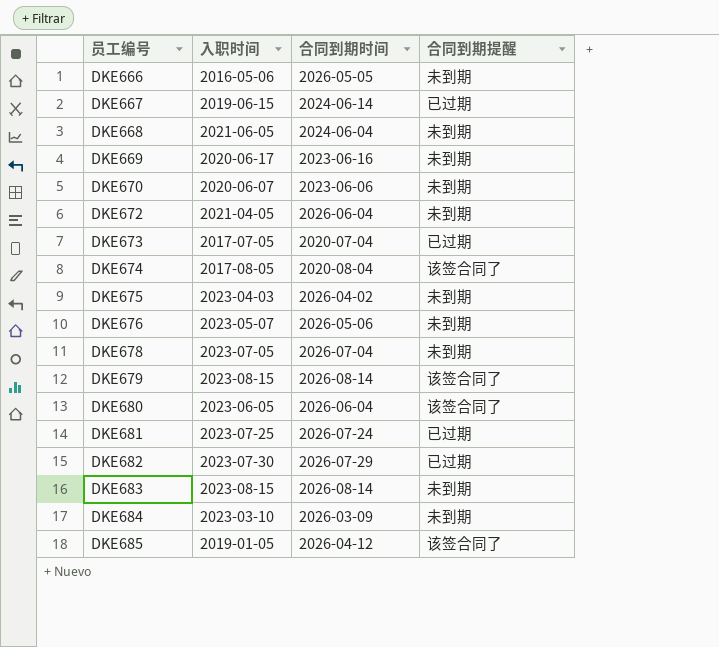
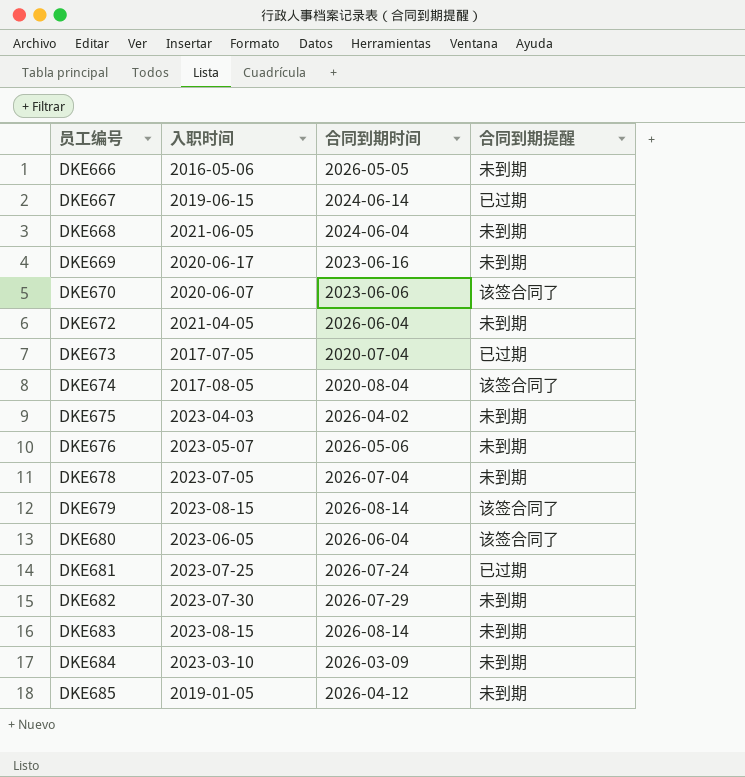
DKE670 | 合同到期提醒: 未到期 -> 该签合同了
DKE682 | 合同到期提醒: 已过期 -> 未到期
DKE685 | 合同到期提醒: 该签合同了 -> 未到期

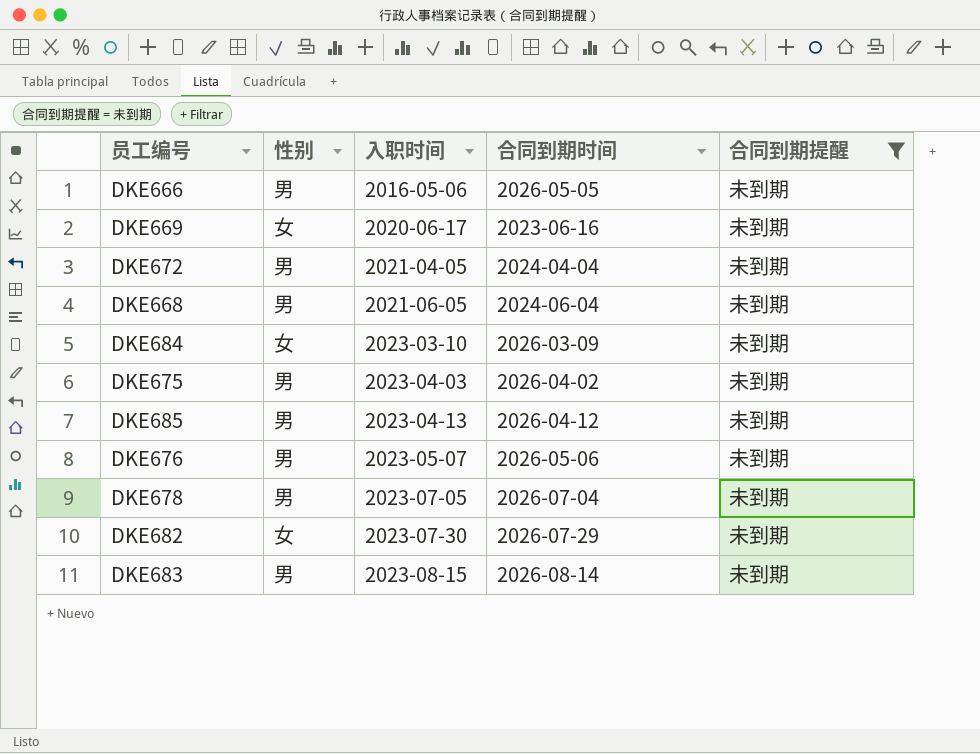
filter: none -> 合同到期提醒 = 未到期
row order: 员工编号 ascending -> 入职时间 ascending
column 性别 | position: none -> 2
DKE672 | 合同到期时间: 2026-06-04 -> 2024-04-04
DKE685 | 入职时间: 2019-01-05 -> 2023-04-13

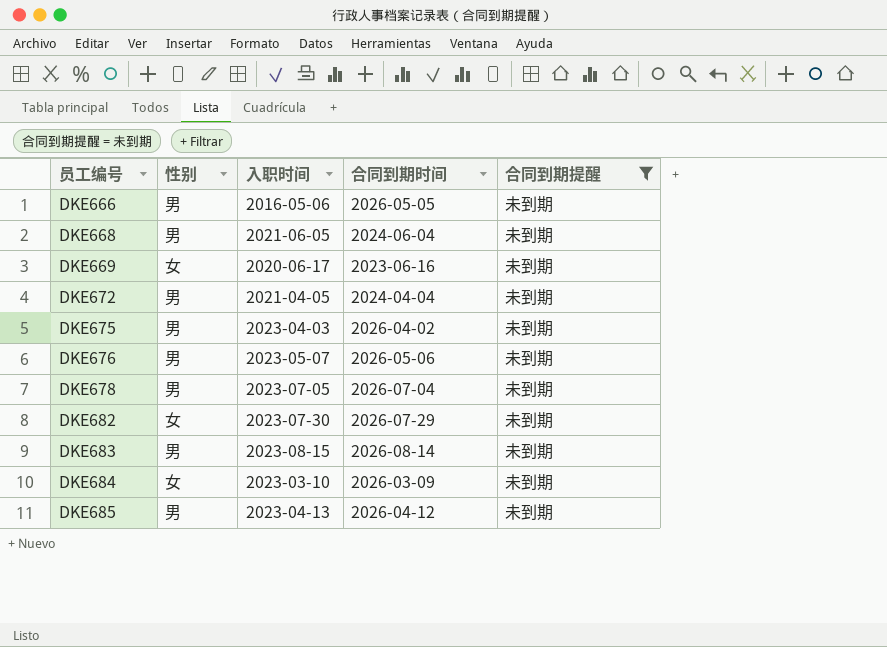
row order: 入职时间 ascending -> 员工编号 ascending

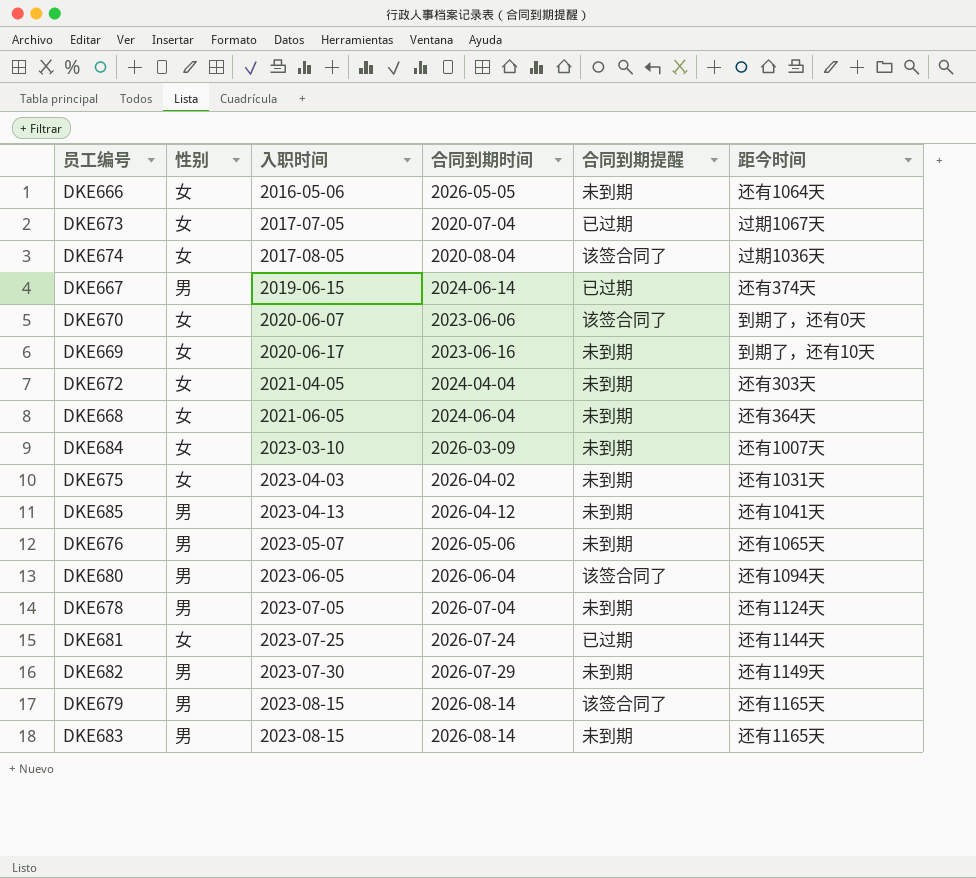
filter: 合同到期提醒 = 未到期 -> none
row order: 员工编号 ascending -> 入职时间 ascending
column 距今时间 | position: none -> 6
DKE666 | 性别: 男 -> 女
DKE672 | 性别: 男 -> 女
DKE668 | 性别: 男 -> 女
DKE675 | 性别: 男 -> 女
DKE682 | 性别: 女 -> 男

